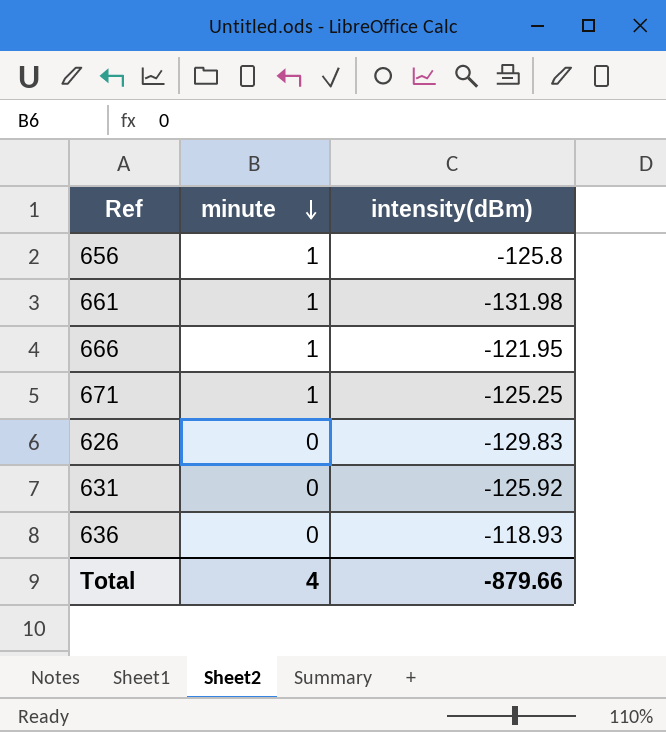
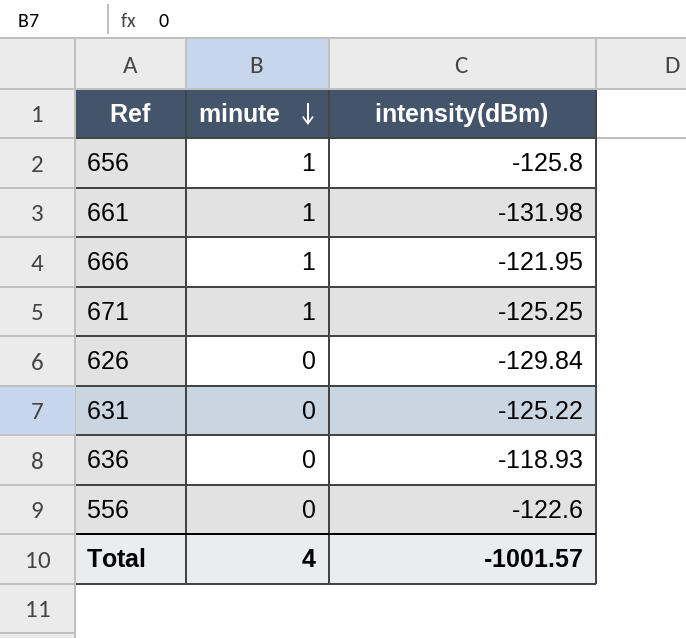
626 | intensity(dBm): -129.83 -> -129.84
631 | intensity(dBm): -125.92 -> -125.22
row 556: none -> 0 | -122.6
Total | intensity(dBm): -879.66 -> -1001.57

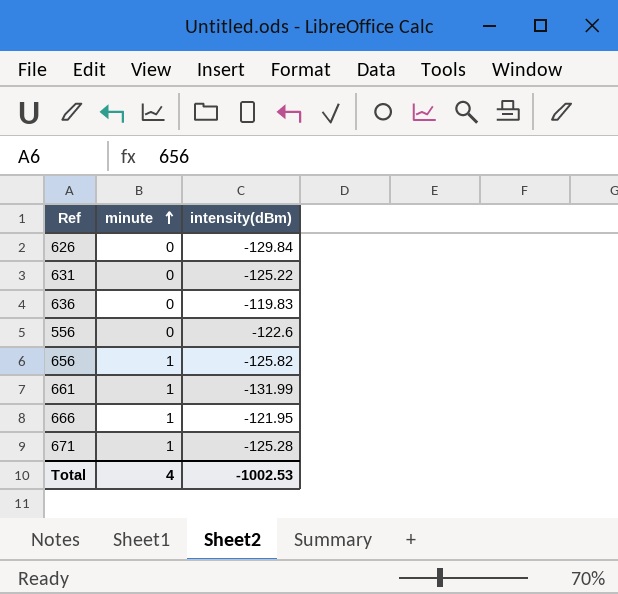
row order: minute descending -> minute ascending
636 | intensity(dBm): -118.93 -> -119.83
656 | intensity(dBm): -125.8 -> -125.82
661 | intensity(dBm): -131.98 -> -131.99
671 | intensity(dBm): -125.25 -> -125.28
Total | intensity(dBm): -1001.57 -> -1002.53

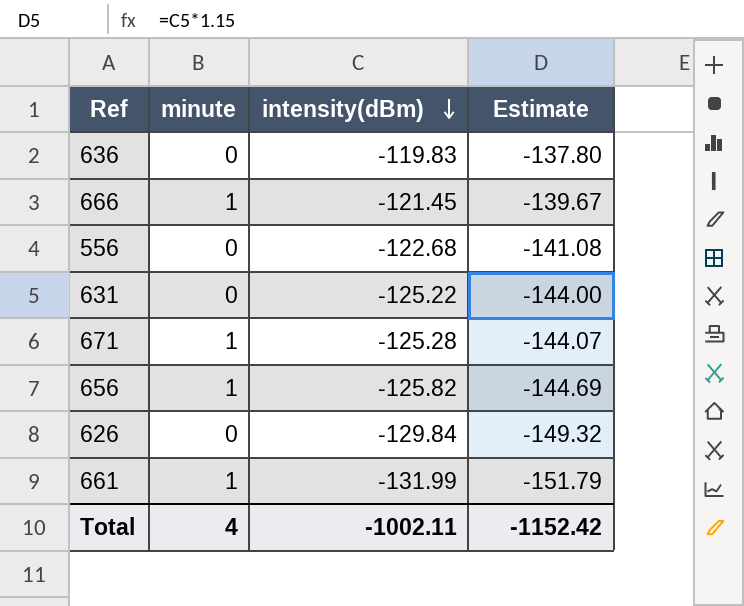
row order: minute ascending -> intensity(dBm) descending
column Estimate | formula: none -> [intensity(dBm)] * 1.15
666 | intensity(dBm): -121.95 -> -121.45
556 | intensity(dBm): -122.6 -> -122.68
Total | intensity(dBm): -1002.53 -> -1002.11

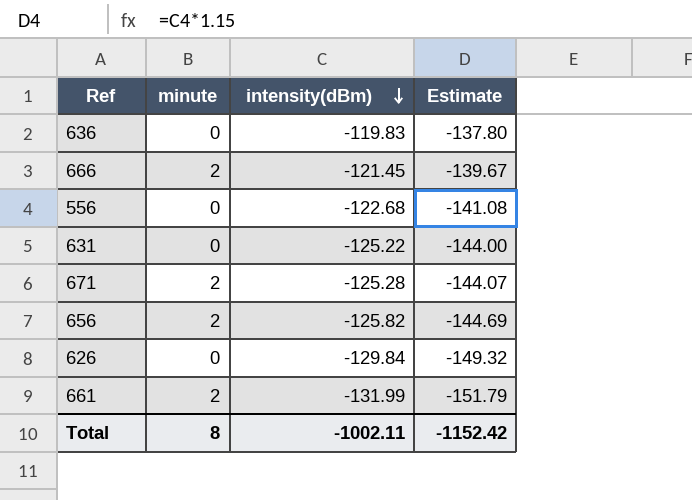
666 | minute: 1 -> 2
671 | minute: 1 -> 2
656 | minute: 1 -> 2
661 | minute: 1 -> 2
Total | minute: 4 -> 8

